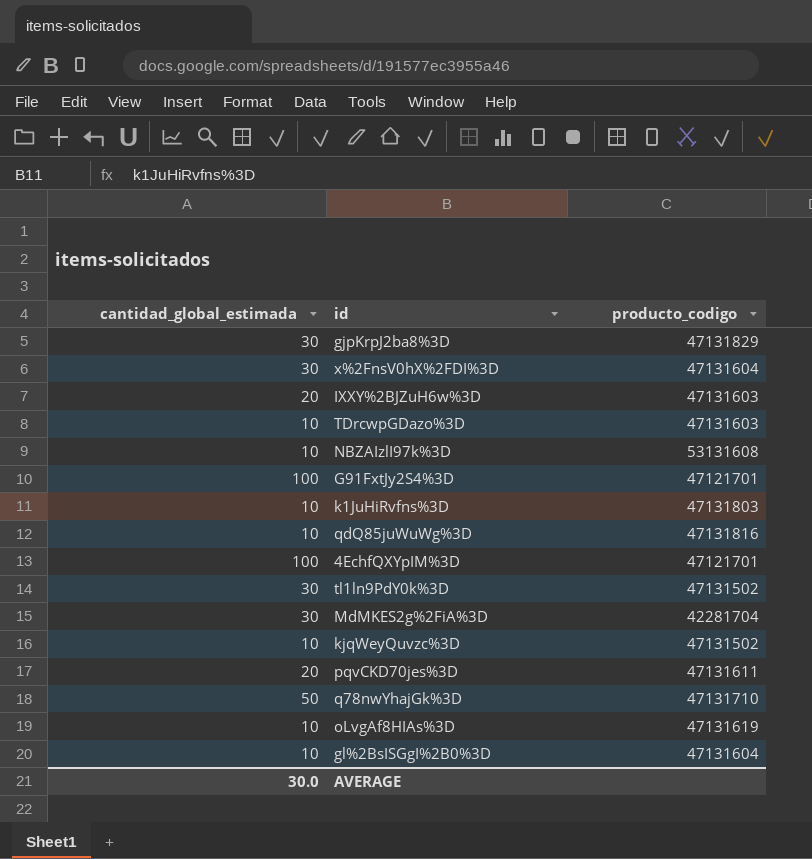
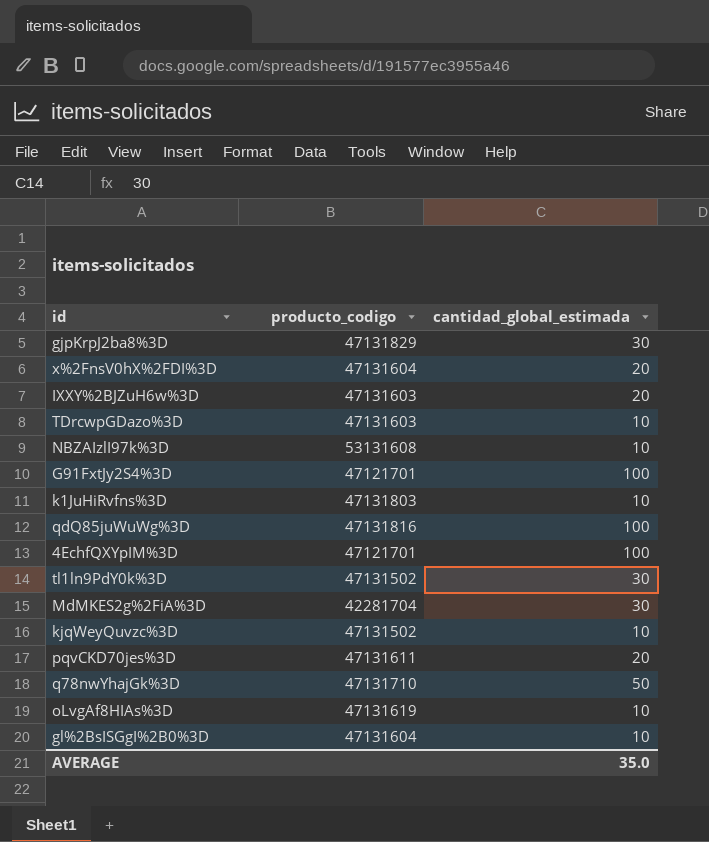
column cantidad_global_estimada | position: 1 -> 3
x%2FnsV0hX%2FDI%3D | cantidad_global_estimada: 30 -> 20
qdQ85juWuWg%3D | cantidad_global_estimada: 10 -> 100
AVERAGE | cantidad_global_estimada: 30.0 -> 35.0

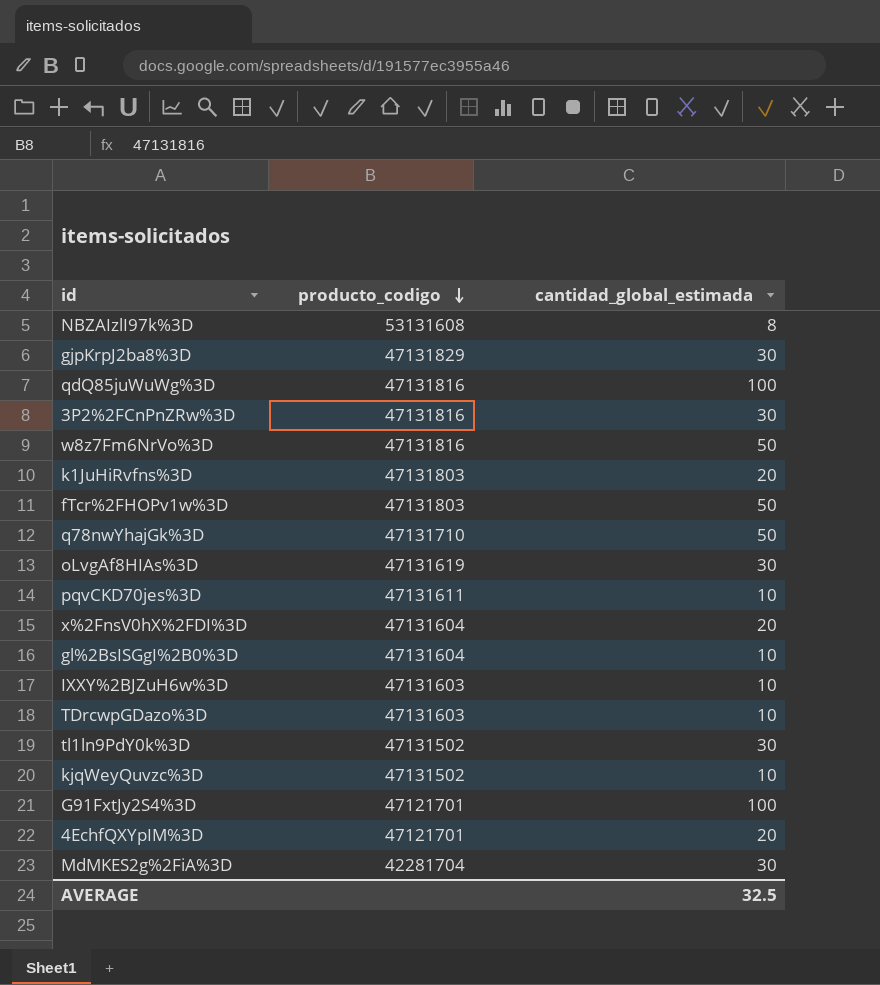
row order: none -> producto_codigo descending
NBZAIzlI97k%3D | cantidad_global_estimada: 10 -> 8
row 3P2%2FCnPnZRw%3D: none -> 47131816 | 30
row w8z7Fm6NrVo%3D: none -> 47131816 | 50
k1JuHiRvfns%3D | cantidad_global_estimada: 10 -> 20
row fTcr%2FHOPv1w%3D: none -> 47131803 | 50
oLvgAf8HIAs%3D | cantidad_global_estimada: 10 -> 30
pqvCKD70jes%3D | cantidad_global_estimada: 20 -> 10
IXXY%2BJZuH6w%3D | cantidad_global_estimada: 20 -> 10
4EchfQXYpIM%3D | cantidad_global_estimada: 100 -> 20
AVERAGE | cantidad_global_estimada: 35.0 -> 32.5

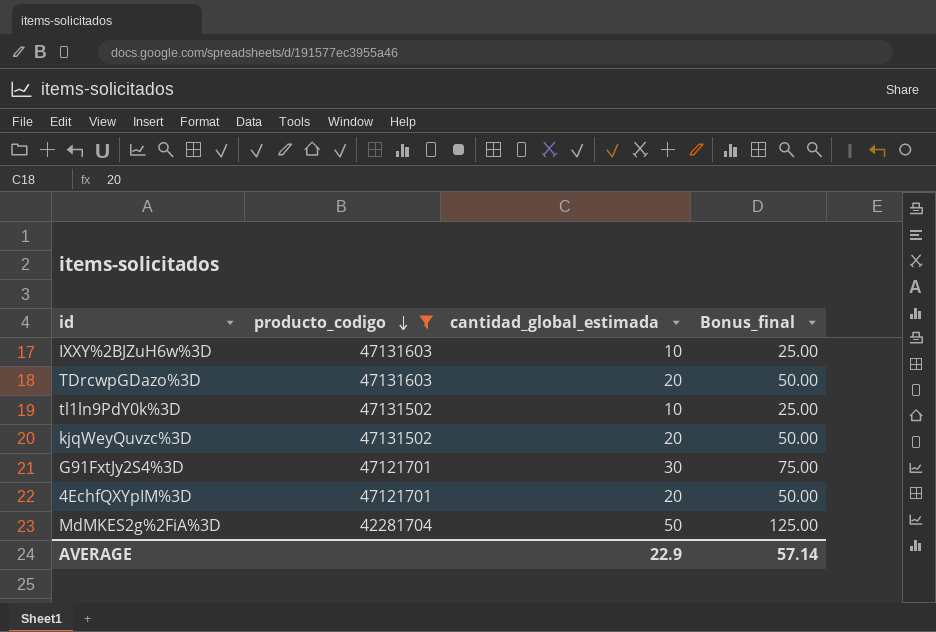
filter: none -> producto_codigo <= 47131603
column Bonus_final | formula: none -> [cantidad_global_estimada] * 2.5
TDrcwpGDazo%3D | cantidad_global_estimada: 10 -> 20
tl1ln9PdY0k%3D | cantidad_global_estimada: 30 -> 10
kjqWeyQuvzc%3D | cantidad_global_estimada: 10 -> 20
G91FxtJy2S4%3D | cantidad_global_estimada: 100 -> 30
MdMKES2g%2FiA%3D | cantidad_global_estimada: 30 -> 50
AVERAGE | cantidad_global_estimada: 32.5 -> 22.9

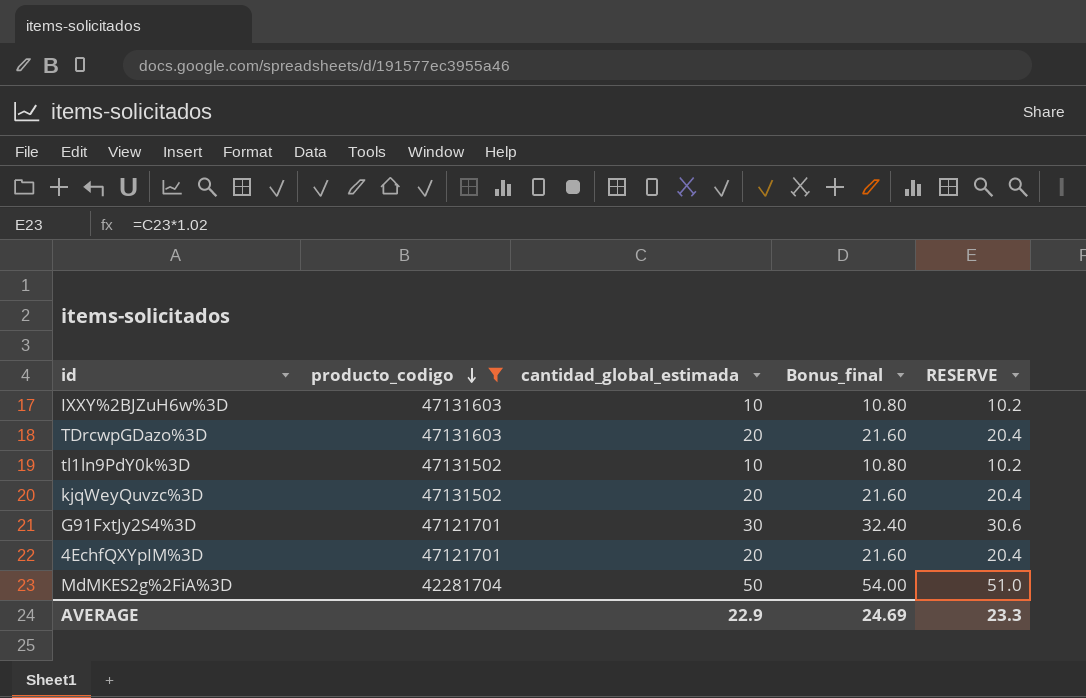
column Bonus_final | formula: [cantidad_global_estimada] * 2.5 -> [cantidad_global_estimada] * 1.08
column RESERVE | formula: none -> [cantidad_global_estimada] * 1.02
AVERAGE | Bonus_final: 57.14 -> 24.69

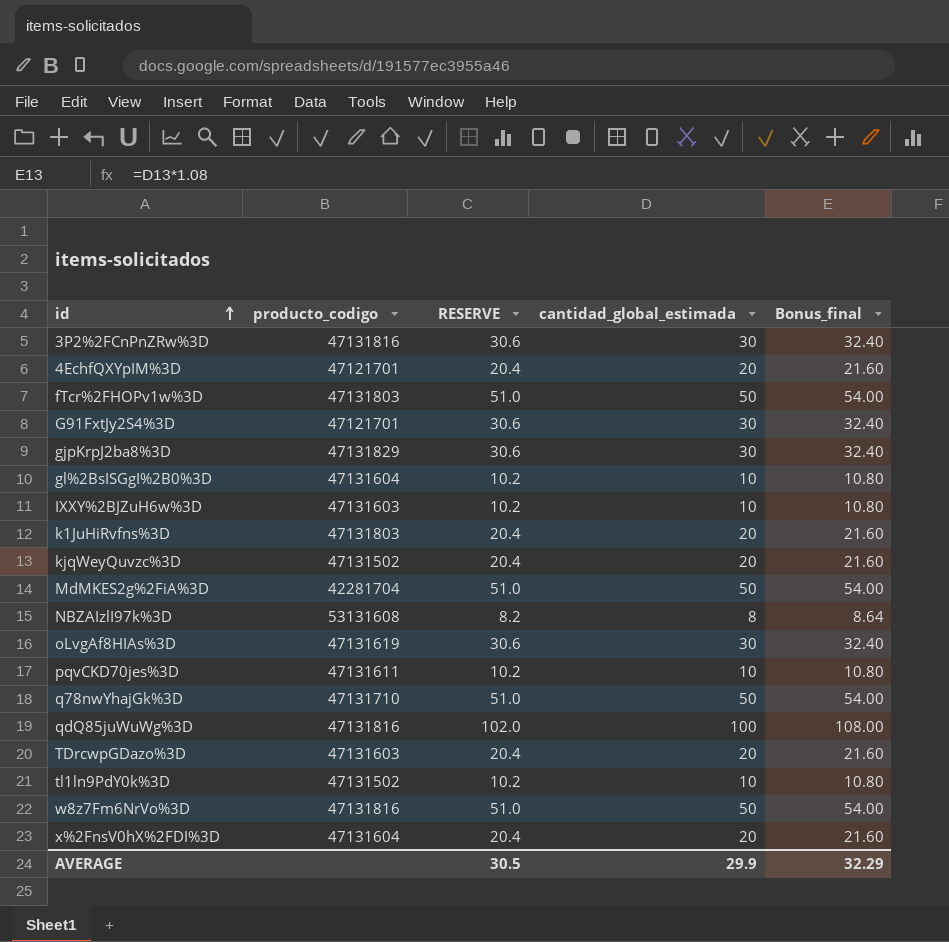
filter: producto_codigo <= 47131603 -> none
row order: producto_codigo descending -> id ascending
column RESERVE | position: 5 -> 3
AVERAGE | RESERVE: 23.3 -> 30.5
AVERAGE | cantidad_global_estimada: 22.9 -> 29.9
AVERAGE | Bonus_final: 24.69 -> 32.29

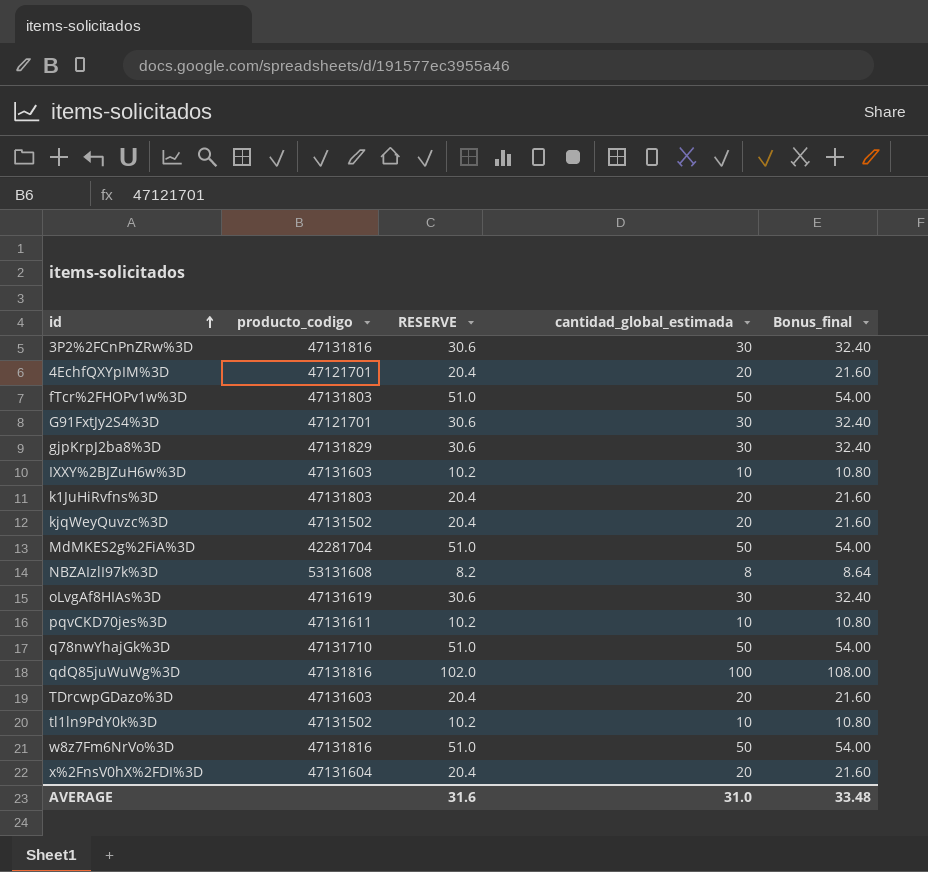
row gl%2BsISGgI%2B0%3D: 47131604 | 10.2 | 10 | 10.80 -> none
AVERAGE | RESERVE: 30.5 -> 31.6
AVERAGE | cantidad_global_estimada: 29.9 -> 31.0
AVERAGE | Bonus_final: 32.29 -> 33.48

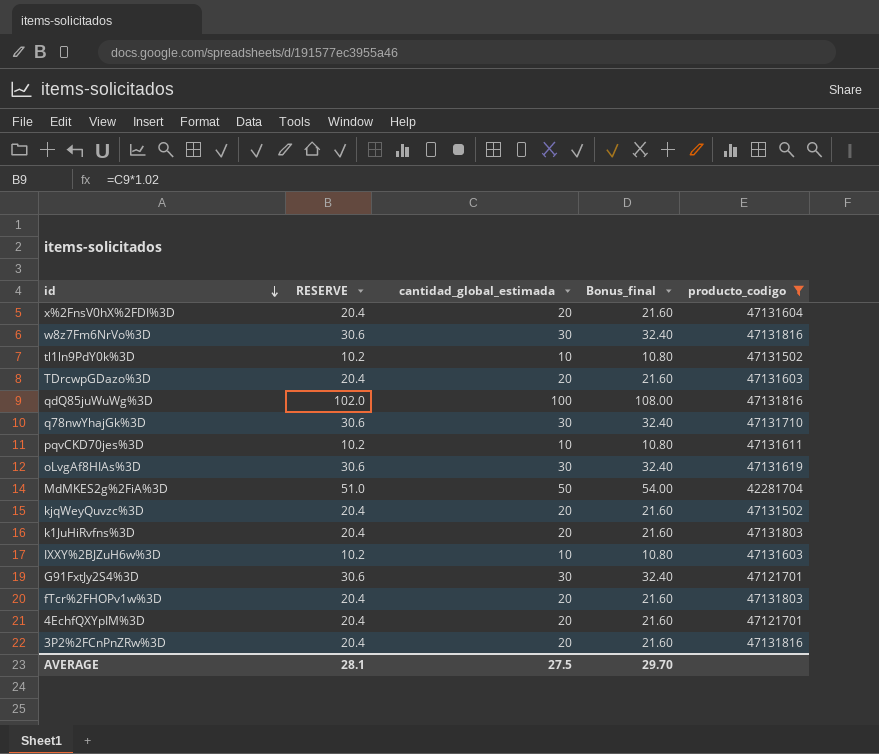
filter: none -> producto_codigo <= 47131816
row order: id ascending -> id descending
column producto_codigo | position: 2 -> 5
w8z7Fm6NrVo%3D | RESERVE: 51.0 -> 30.6
w8z7Fm6NrVo%3D | cantidad_global_estimada: 50 -> 30
w8z7Fm6NrVo%3D | Bonus_final: 54.00 -> 32.40
q78nwYhajGk%3D | RESERVE: 51.0 -> 30.6
q78nwYhajGk%3D | cantidad_global_estimada: 50 -> 30
q78nwYhajGk%3D | Bonus_final: 54.00 -> 32.40
fTcr%2FHOPv1w%3D | RESERVE: 51.0 -> 20.4
fTcr%2FHOPv1w%3D | cantidad_global_estimada: 50 -> 20
fTcr%2FHOPv1w%3D | Bonus_final: 54.00 -> 21.60
3P2%2FCnPnZRw%3D | RESERVE: 30.6 -> 20.4
3P2%2FCnPnZRw%3D | cantidad_global_estimada: 30 -> 20
3P2%2FCnPnZRw%3D | Bonus_final: 32.40 -> 21.60
AVERAGE | RESERVE: 31.6 -> 28.1
AVERAGE | cantidad_global_estimada: 31.0 -> 27.5
AVERAGE | Bonus_final: 33.48 -> 29.70

